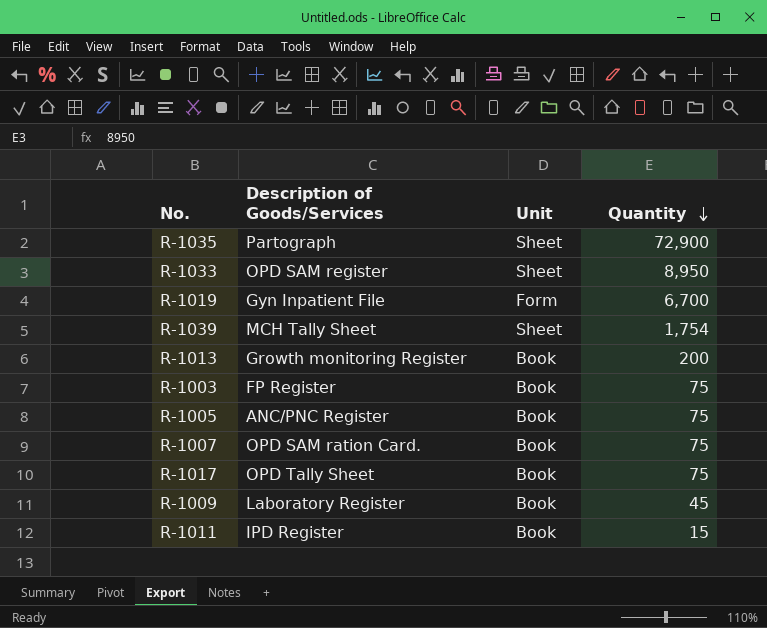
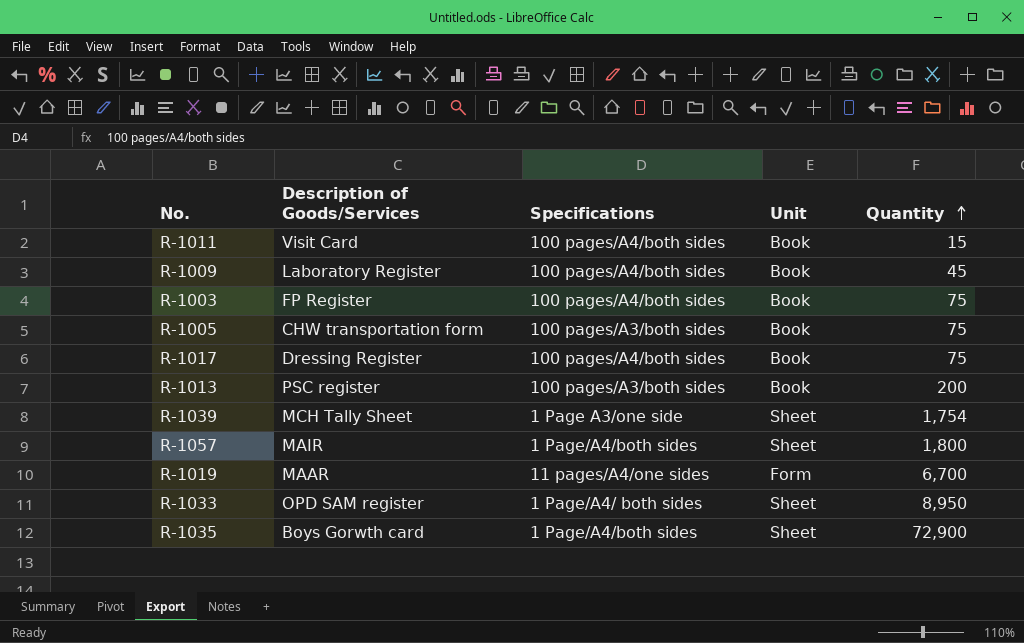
row order: Quantity descending -> Quantity ascending
column Specifications | position: none -> 3
row R-1007: OPD SAM ration Card. | Book | 75 -> none
R-1011 | Description of Goods/Services: IPD Register -> Visit Card
R-1005 | Description of Goods/Services: ANC/PNC Register -> CHW transportation form
R-1017 | Description of Goods/Services: OPD Tally Sheet -> Dressing Register
R-1013 | Description of Goods/Services: Growth monitoring Register -> PSC register
row R-1057: none -> MAIR | 1 Page/A4/both sides | Sheet | 1,800
R-1019 | Description of Goods/Services: Gyn Inpatient File -> MAAR
R-1035 | Description of Goods/Services: Partograph -> Boys Gorwth card

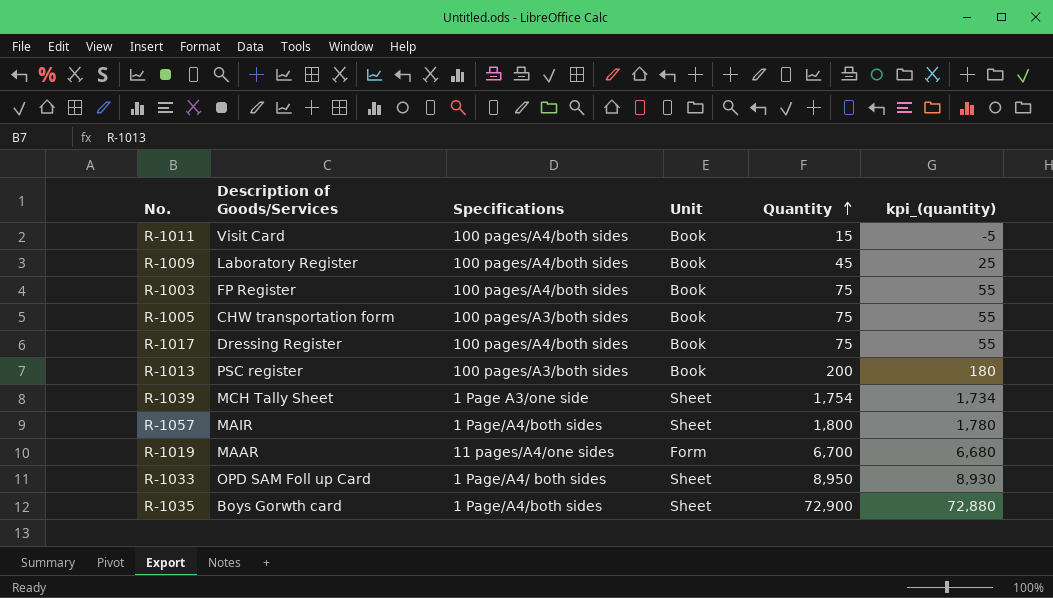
column kpi_(quantity) | formula: none -> [Quantity] - 20
R-1033 | Description of Goods/Services: OPD SAM register -> OPD SAM Foll up Card

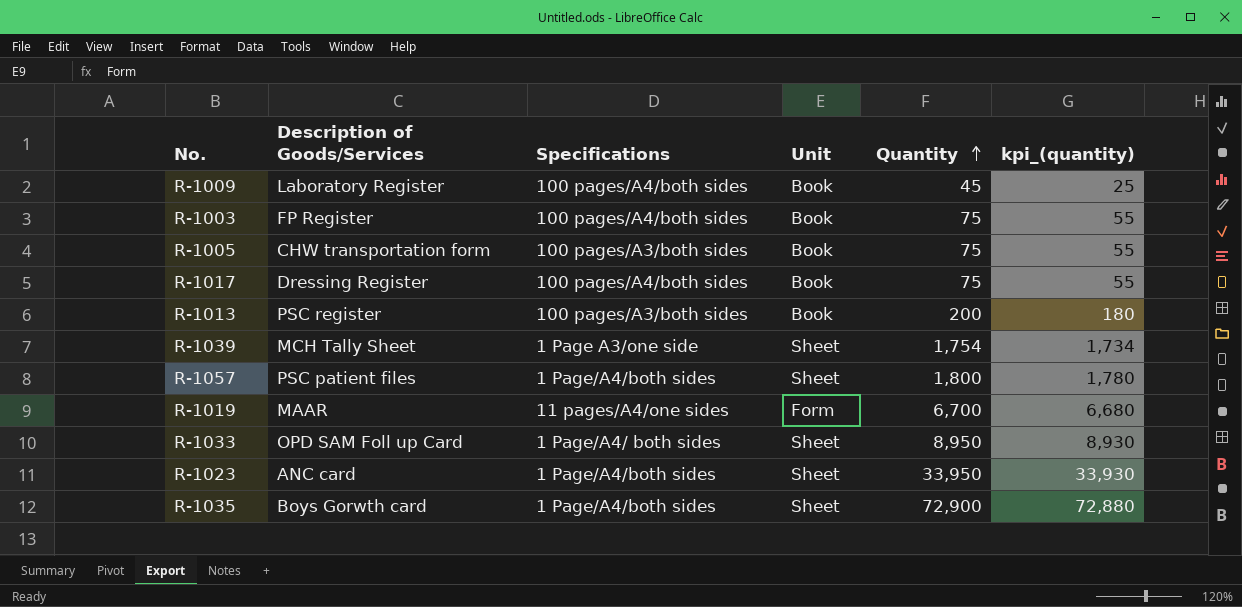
row R-1011: Visit Card | 100 pages/A4/both sides | Book | 15 | -5 -> none
R-1057 | Description of Goods/Services: MAIR -> PSC patient files
row R-1023: none -> ANC card | 1 Page/A4/both sides | Sheet | 33,950 | 33,930

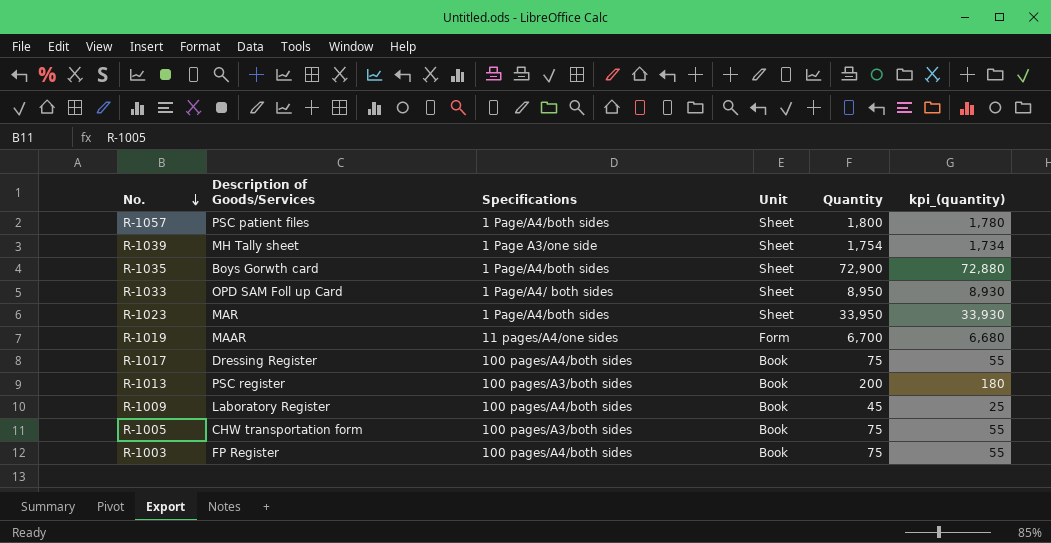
row order: Quantity ascending -> No. descending
R-1039 | Description of Goods/Services: MCH Tally Sheet -> MH Tally sheet
R-1023 | Description of Goods/Services: ANC card -> MAR

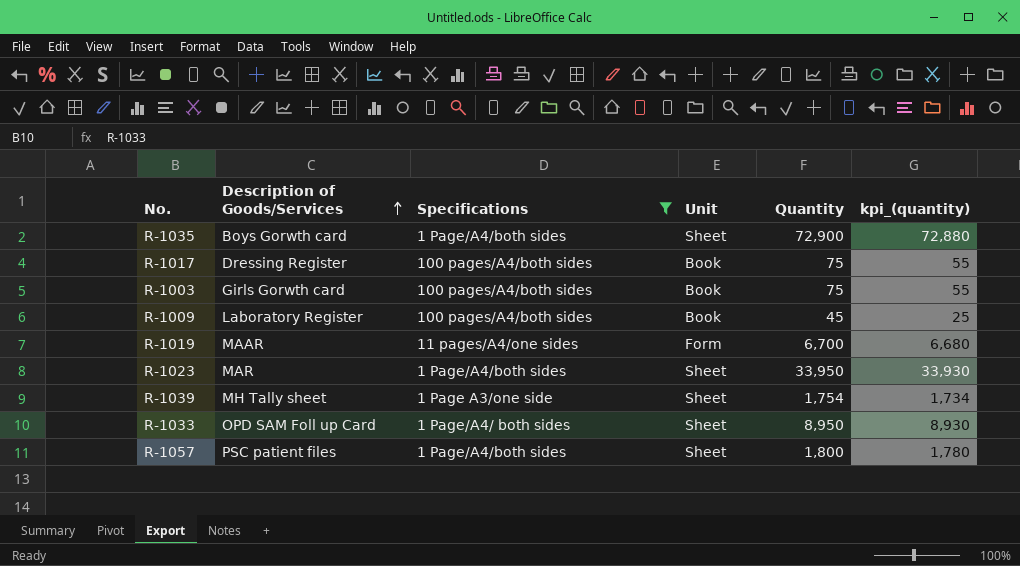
filter: none -> Specifications != 100 pages/A3/both sides
row order: No. descending -> Description of Goods/Services ascending
R-1003 | Description of Goods/Services: FP Register -> Girls Gorwth card

